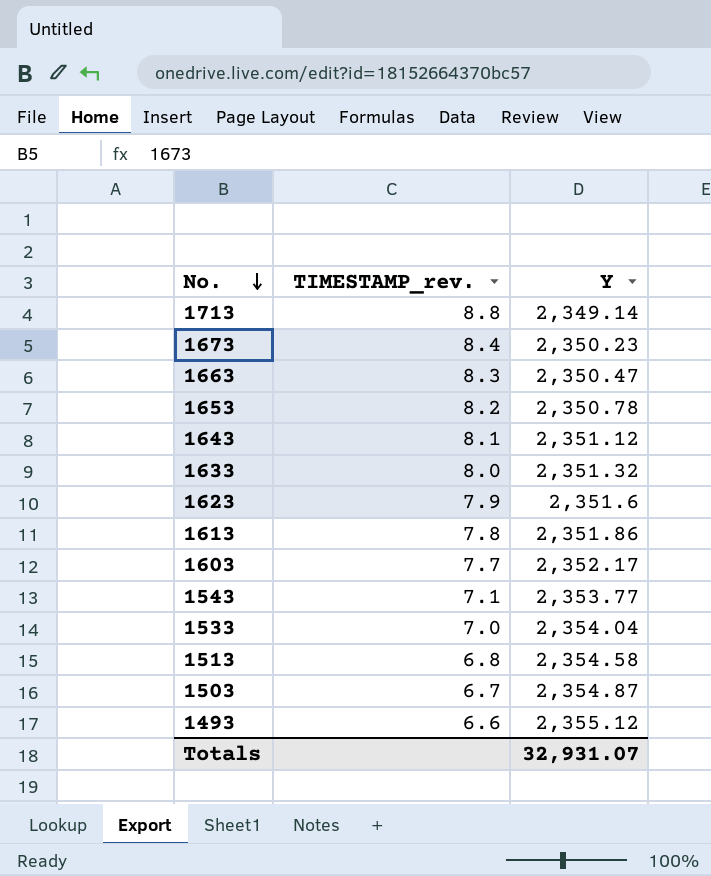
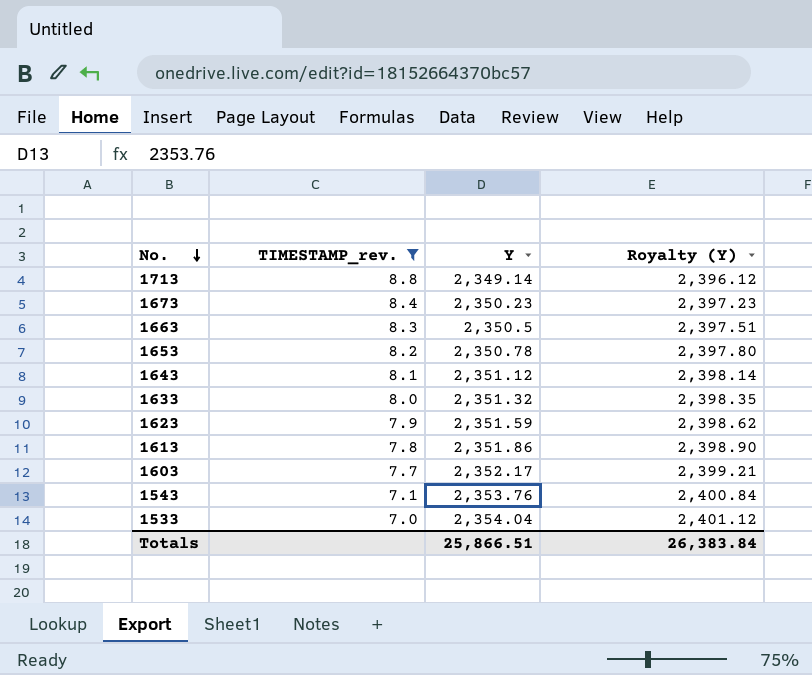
filter: none -> TIMESTAMP_rev. >= 7.0
column Royalty (Y) | formula: none -> [Y] * 1.02
1663 | Y: 2,350.47 -> 2,350.5
1623 | Y: 2,351.6 -> 2,351.59
1543 | Y: 2,353.77 -> 2,353.76
Totals | Y: 32,931.07 -> 25,866.51

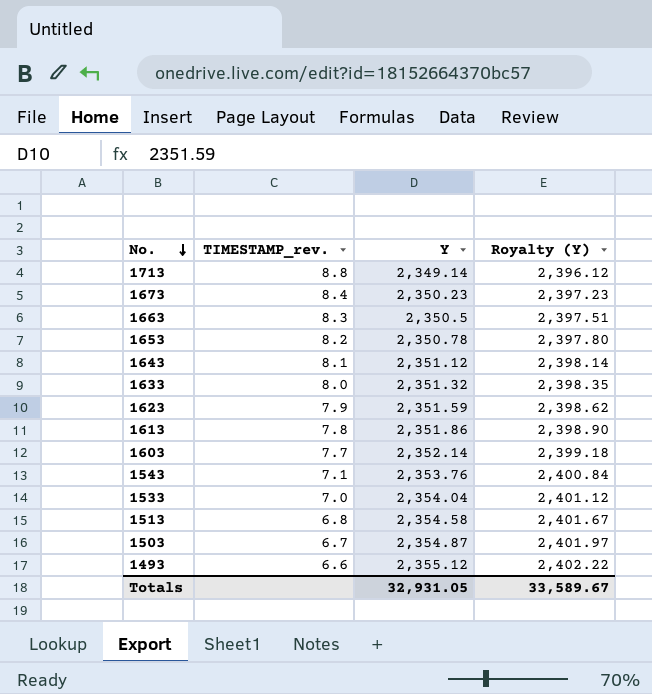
filter: TIMESTAMP_rev. >= 7.0 -> none
1603 | Y: 2,352.17 -> 2,352.14
1603 | Royalty (Y): 2,399.21 -> 2,399.18
Totals | Y: 25,866.51 -> 32,931.05
Totals | Royalty (Y): 26,383.84 -> 33,589.67

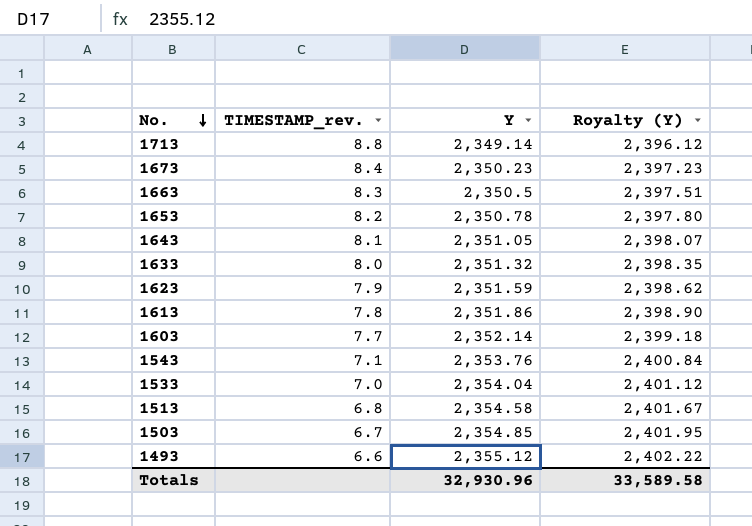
1643 | Y: 2,351.12 -> 2,351.05
1643 | Royalty (Y): 2,398.14 -> 2,398.07
1503 | Y: 2,354.87 -> 2,354.85
1503 | Royalty (Y): 2,401.97 -> 2,401.95
Totals | Y: 32,931.05 -> 32,930.96
Totals | Royalty (Y): 33,589.67 -> 33,589.58

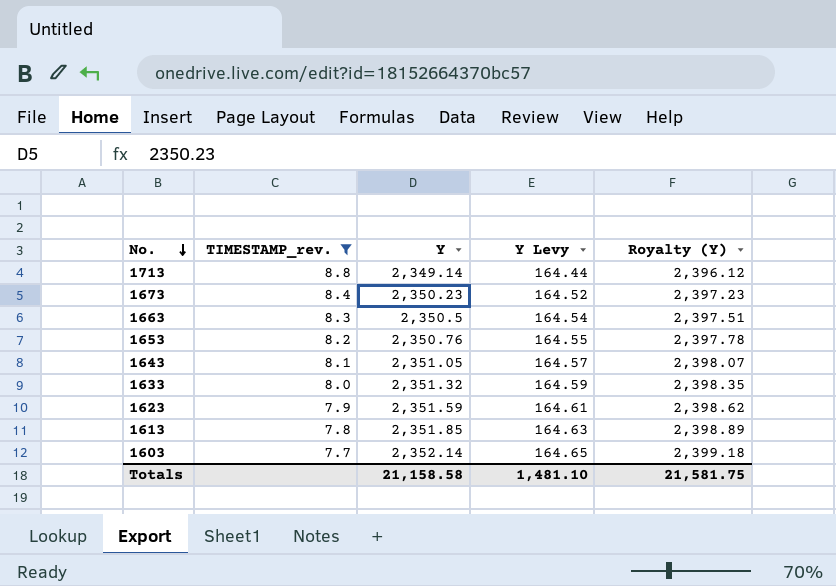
filter: none -> TIMESTAMP_rev. >= 7.7
column Y Levy | formula: none -> [Y] * 0.07
1653 | Y: 2,350.78 -> 2,350.76
1653 | Royalty (Y): 2,397.80 -> 2,397.78
1613 | Y: 2,351.86 -> 2,351.85
1613 | Royalty (Y): 2,398.90 -> 2,398.89
Totals | Y: 32,930.96 -> 21,158.58
Totals | Royalty (Y): 33,589.58 -> 21,581.75

